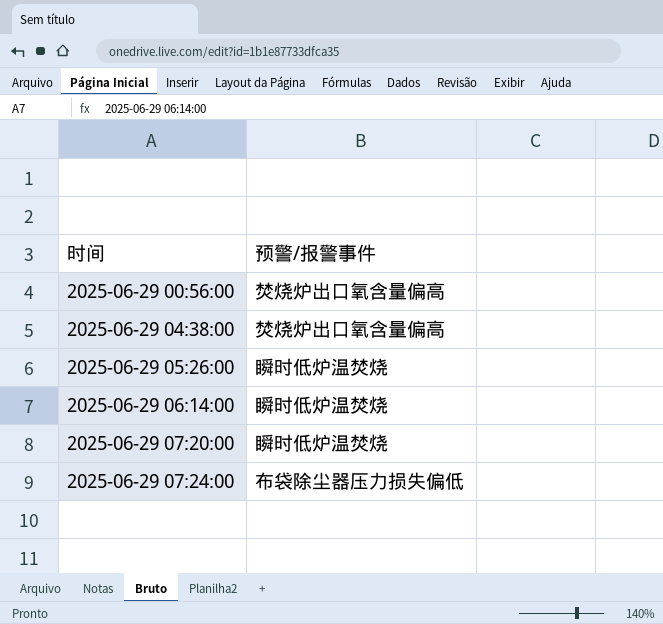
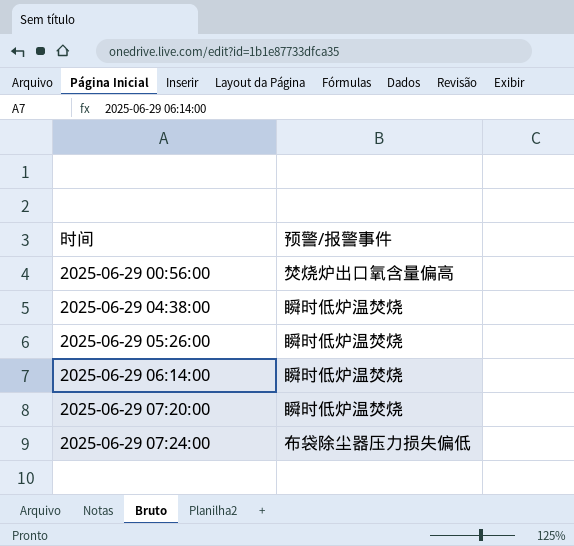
2025-06-29 04:38:00 | 预警/报警事件: 焚烧炉出口氧含量偏高 -> 瞬时低炉温焚烧

